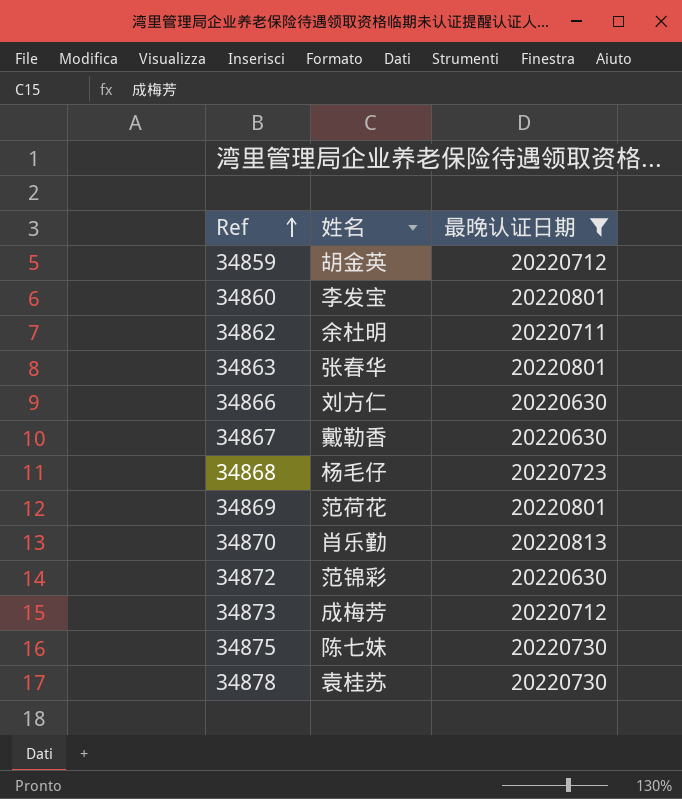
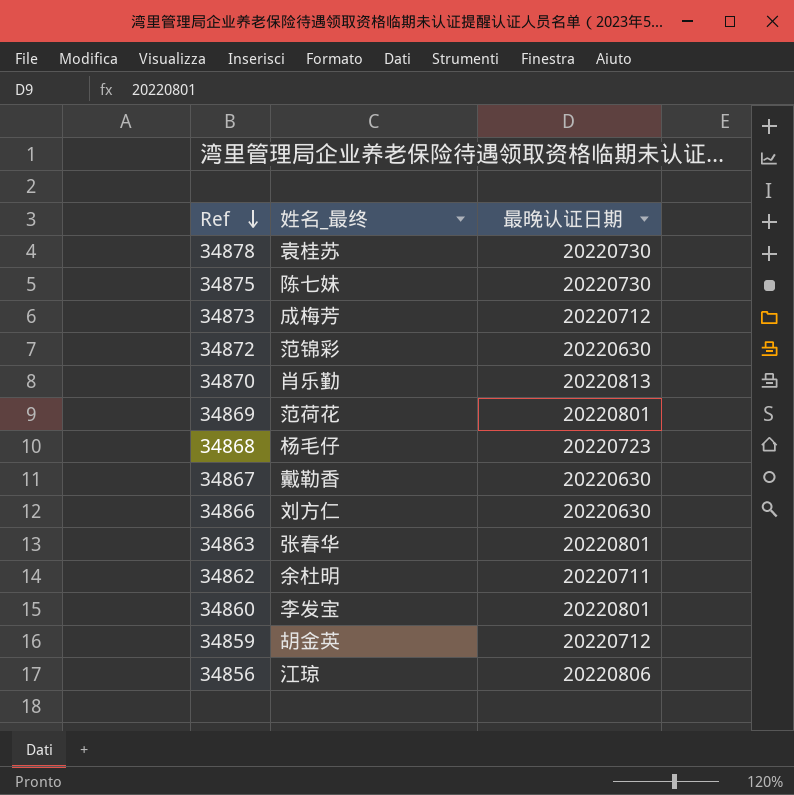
filter: 最晚认证日期 != 20220806 -> none
row order: Ref ascending -> Ref descending
column name: 姓名 -> 姓名_最终

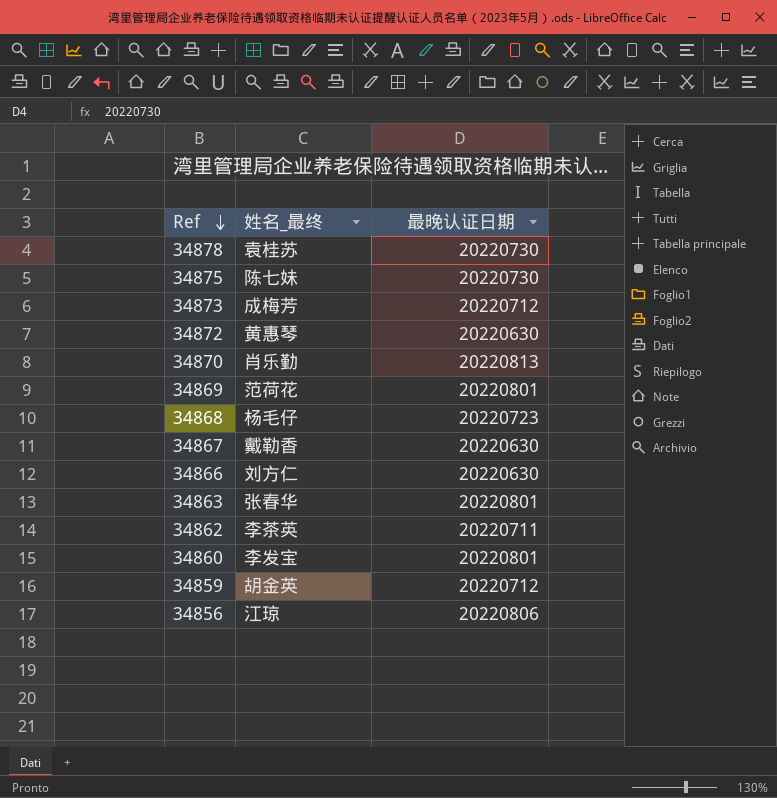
34872 | 姓名_最终: 范锦彩 -> 黄惠琴
34862 | 姓名_最终: 余杜明 -> 李茶英

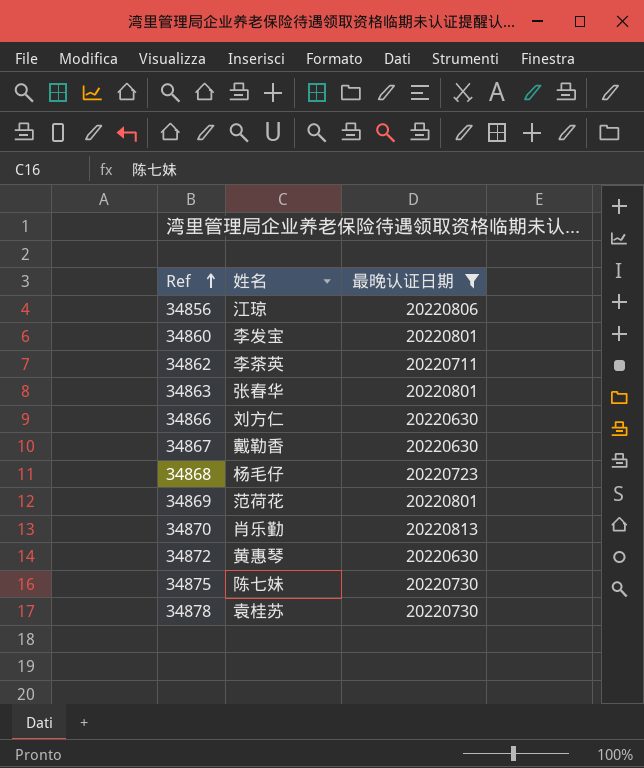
filter: none -> 最晚认证日期 != 20220712
row order: Ref descending -> Ref ascending
column name: 姓名_最终 -> 姓名

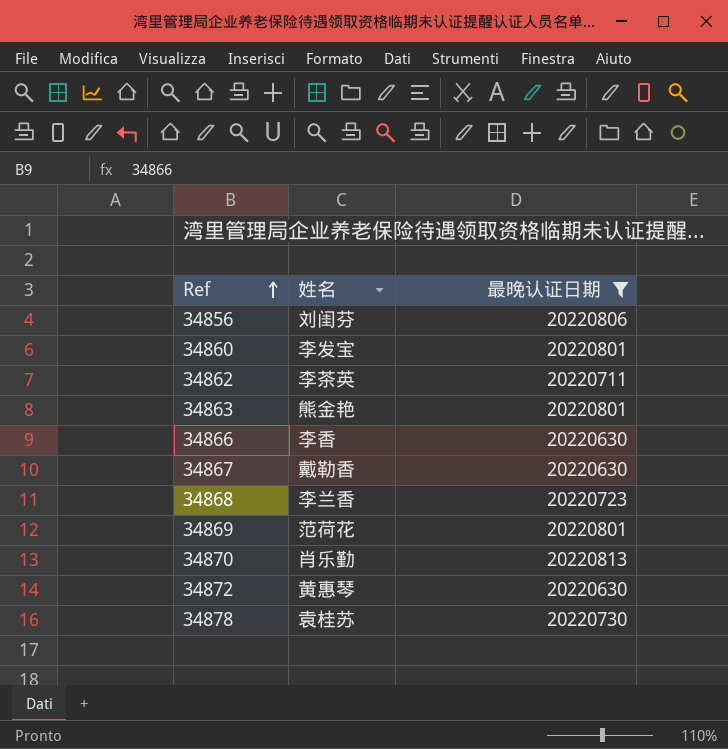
row 34875: 陈七妹 | 20220730 -> none
34856 | 姓名: 江琼 -> 刘闺芬
34863 | 姓名: 张春华 -> 熊金艳
34866 | 姓名: 刘方仁 -> 李香
34868 | 姓名: 杨毛仔 -> 李兰香

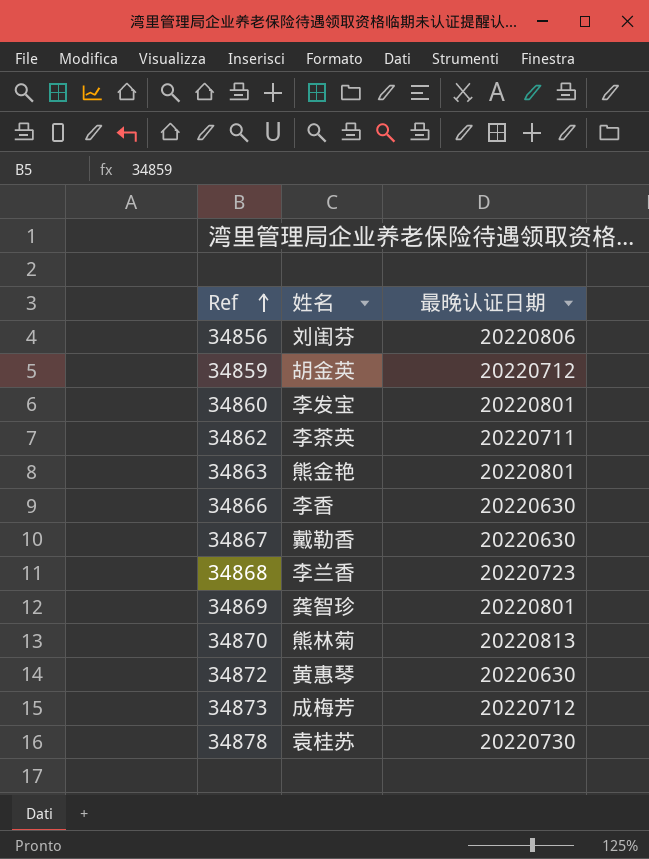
filter: 最晚认证日期 != 20220712 -> none
34869 | 姓名: 范荷花 -> 龚智珍
34870 | 姓名: 肖乐勤 -> 熊林菊

